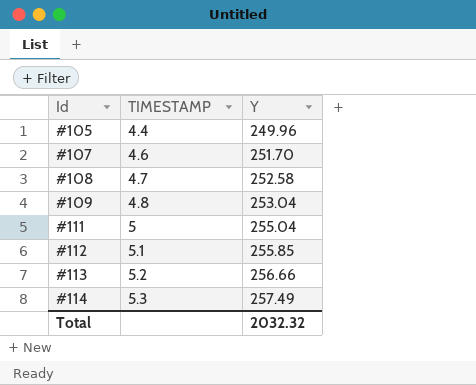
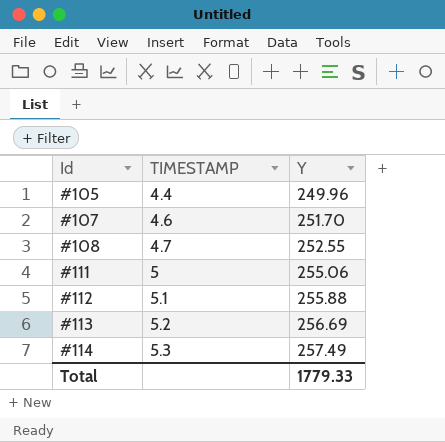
row #109: 4.8 | 253.04 -> none
#108 | Y: 252.58 -> 252.55
#111 | Y: 255.04 -> 255.06
#112 | Y: 255.85 -> 255.88
#113 | Y: 256.66 -> 256.69
Total | Y: 2032.32 -> 1779.33

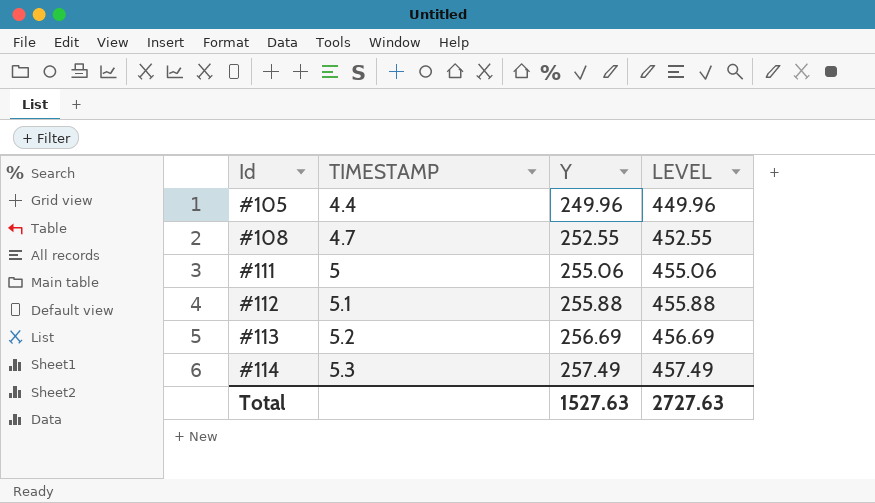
column LEVEL | formula: none -> [Y] + 200
row #107: 4.6 | 251.70 -> none
Total | Y: 1779.33 -> 1527.63

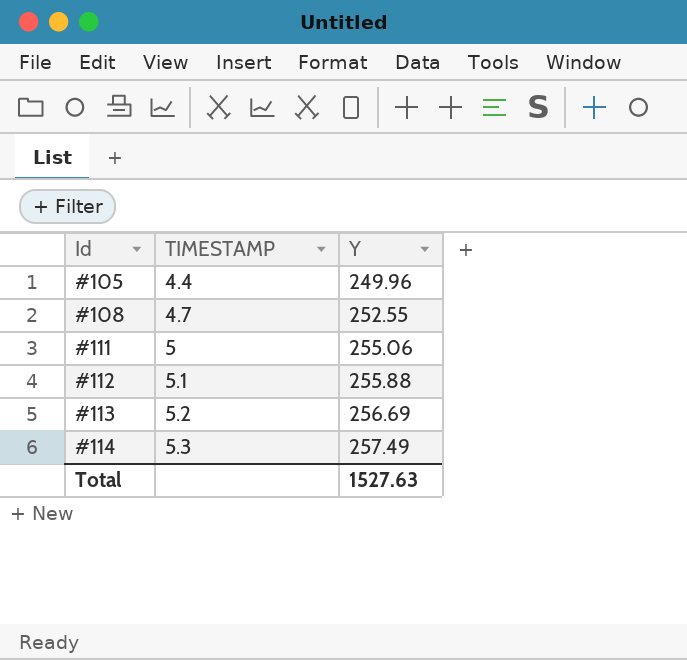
column LEVEL | formula: [Y] + 200 -> none

